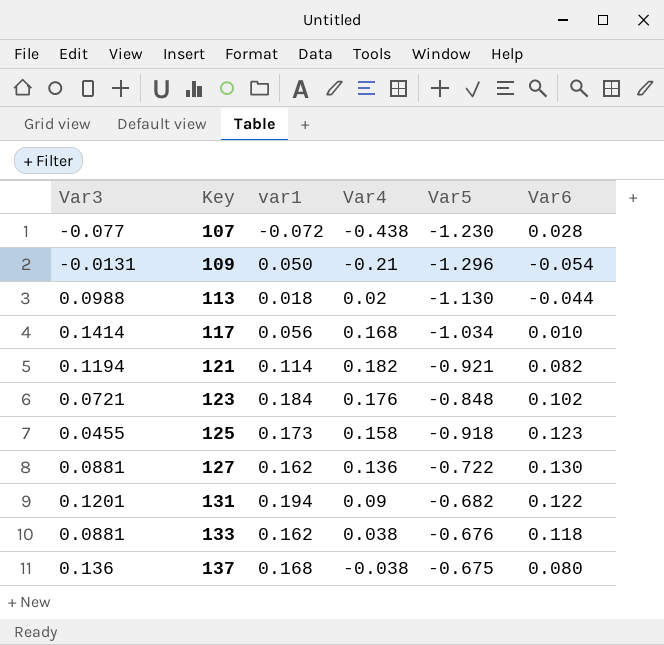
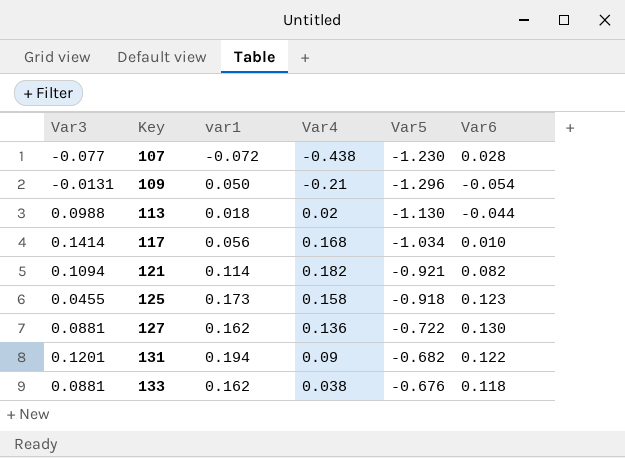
row 123: 0.0721 | 0.184 | 0.176 | -0.848 | 0.102 -> none
row 137: 0.136 | 0.168 | -0.038 | -0.675 | 0.080 -> none
121 | Var3: 0.1194 -> 0.1094

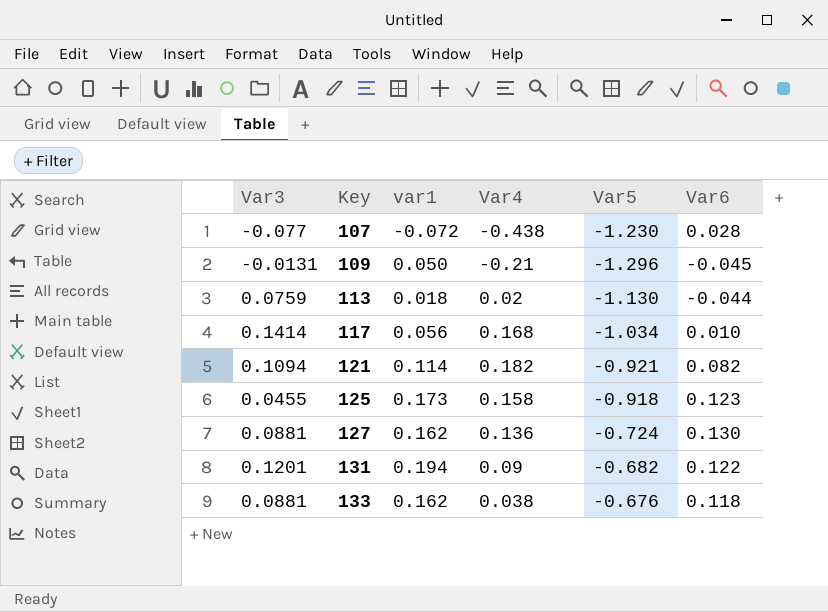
109 | Var6: -0.054 -> -0.045
113 | Var3: 0.0988 -> 0.0759
127 | Var5: -0.722 -> -0.724

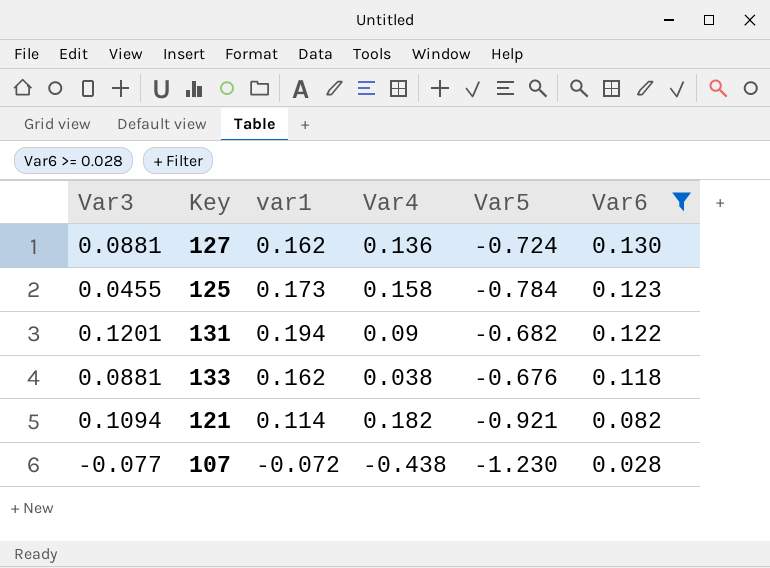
filter: none -> Var6 >= 0.028
row order: Key ascending -> Var6 descending
125 | Var5: -0.918 -> -0.784

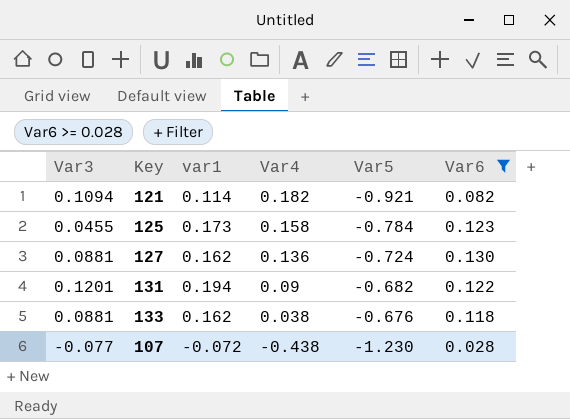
row order: Var6 descending -> Var4 descending

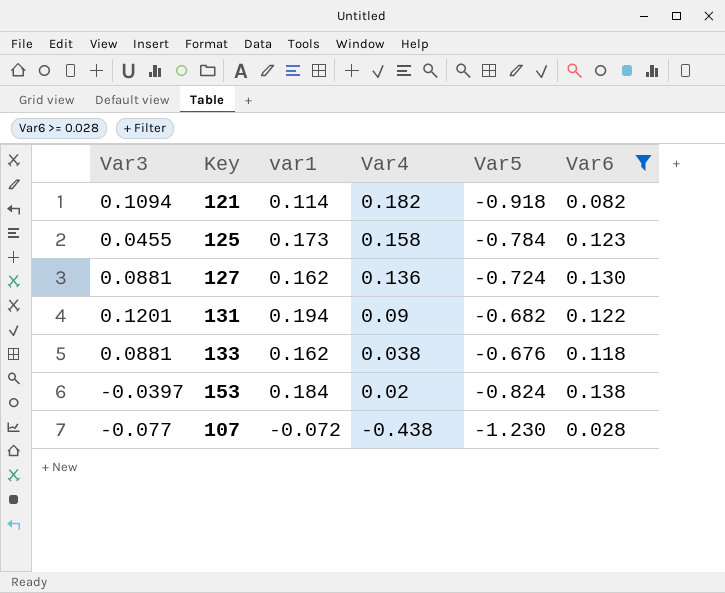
121 | Var5: -0.921 -> -0.918
row 153: none -> -0.0397 | 0.184 | 0.02 | -0.824 | 0.138

